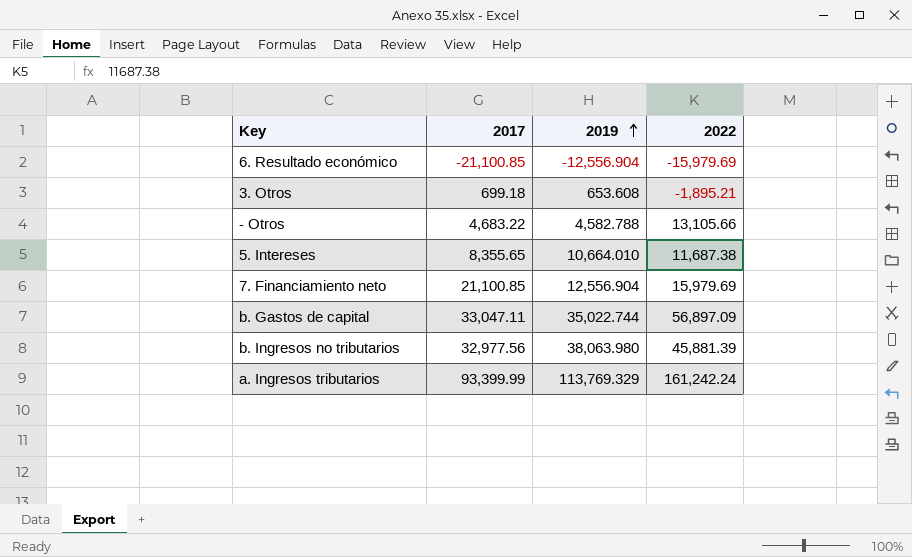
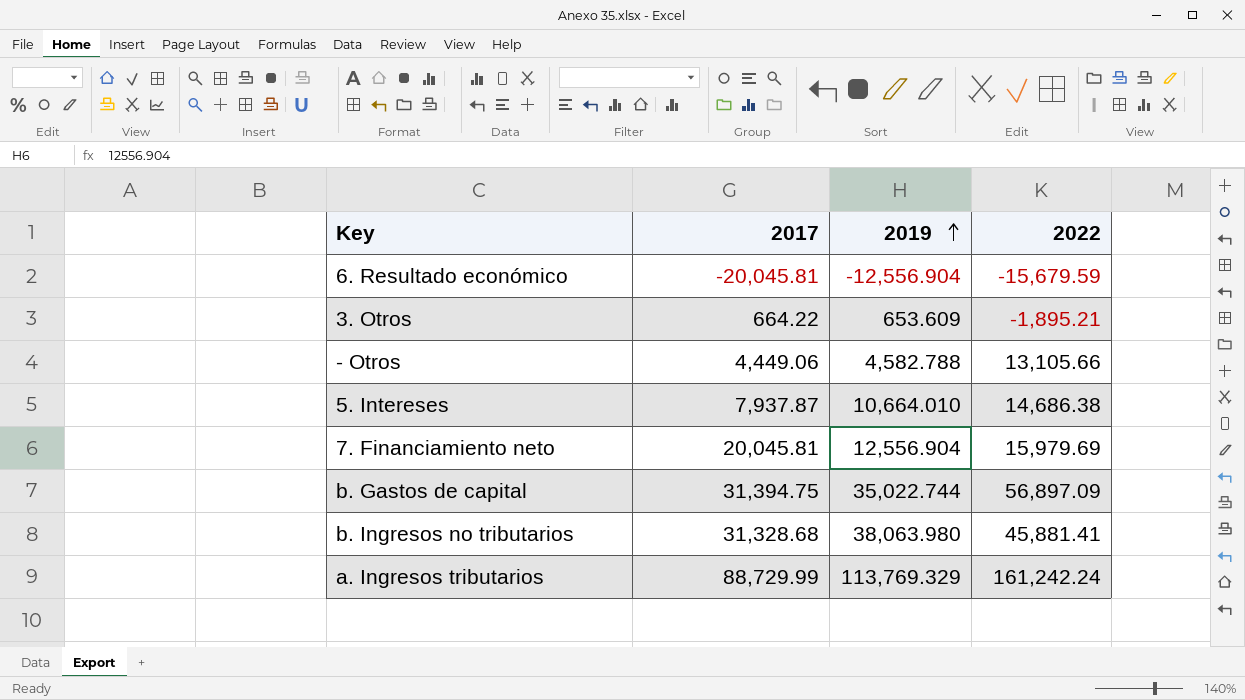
6. Resultado económico | 2017: -21,100.85 -> -20,045.81
6. Resultado económico | 2022: -15,979.69 -> -15,679.59
3. Otros | 2017: 699.18 -> 664.22
3. Otros | 2019: 653.608 -> 653.609
- Otros | 2017: 4,683.22 -> 4,449.06
5. Intereses | 2017: 8,355.65 -> 7,937.87
5. Intereses | 2022: 11,687.38 -> 14,686.38
7. Financiamiento neto | 2017: 21,100.85 -> 20,045.81
b. Gastos de capital | 2017: 33,047.11 -> 31,394.75
b. Ingresos no tributarios | 2017: 32,977.56 -> 31,328.68
b. Ingresos no tributarios | 2022: 45,881.39 -> 45,881.41
a. Ingresos tributarios | 2017: 93,399.99 -> 88,729.99

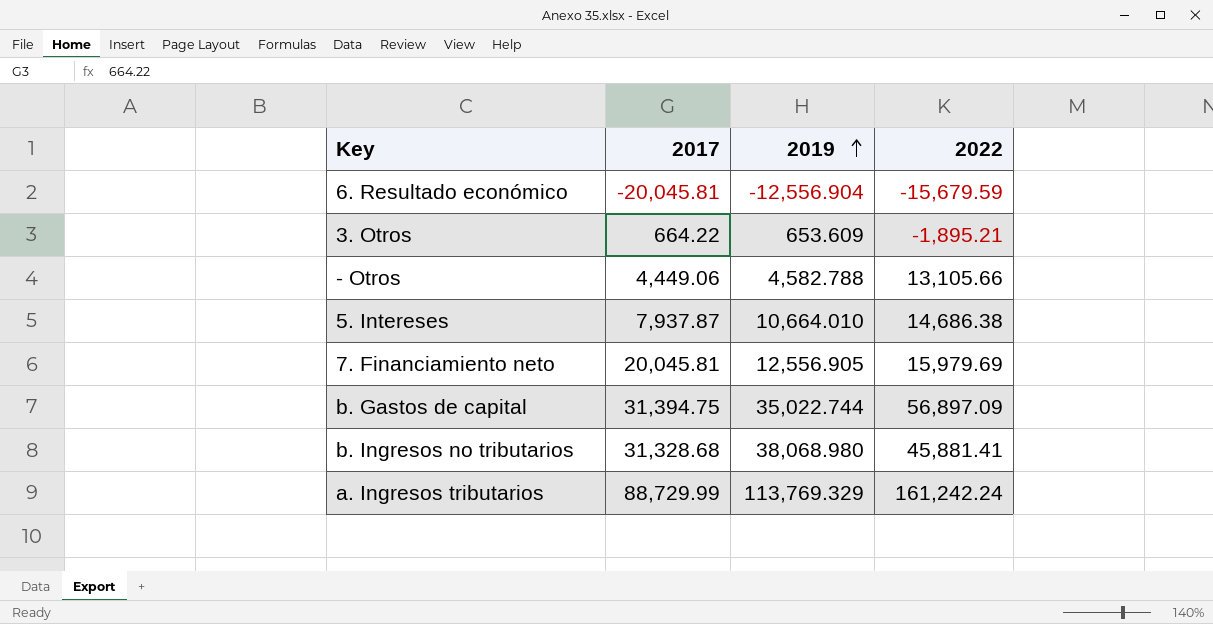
7. Financiamiento neto | 2019: 12,556.904 -> 12,556.905
b. Ingresos no tributarios | 2019: 38,063.980 -> 38,068.980

